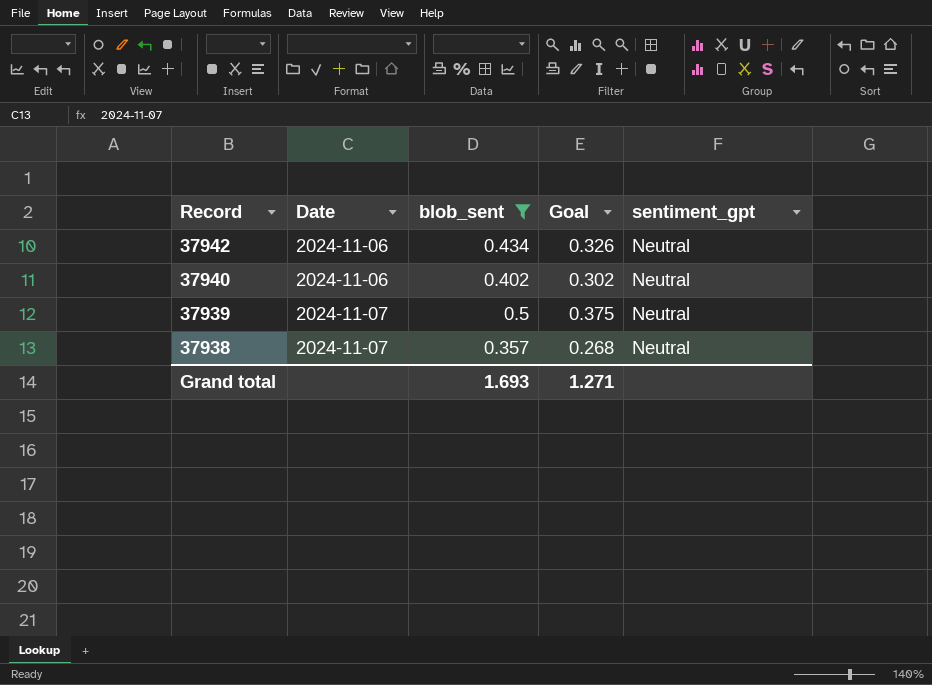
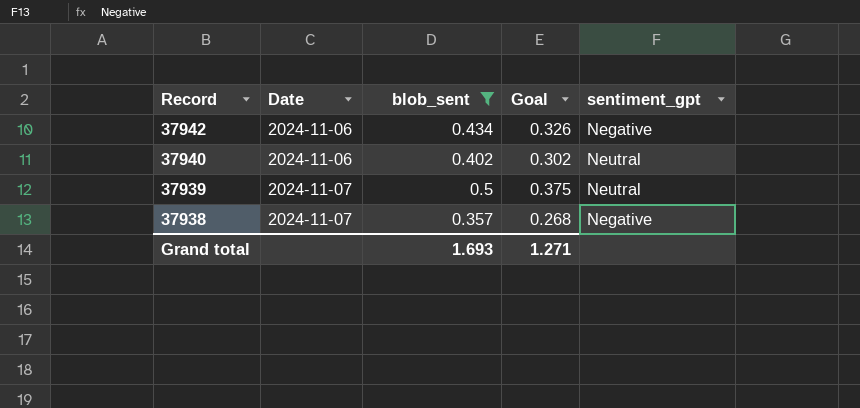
37942 | sentiment_gpt: Neutral -> Negative
37938 | sentiment_gpt: Neutral -> Negative

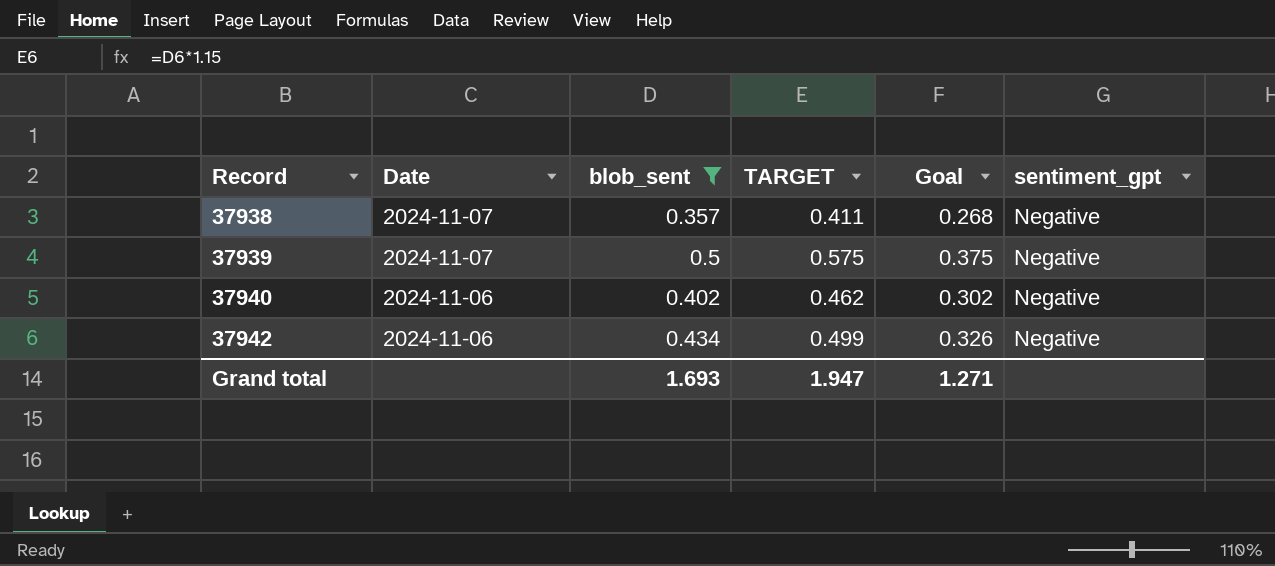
row order: Record descending -> Record ascending
column TARGET | formula: none -> [blob_sent] * 1.15
37939 | sentiment_gpt: Neutral -> Negative
37940 | sentiment_gpt: Neutral -> Negative

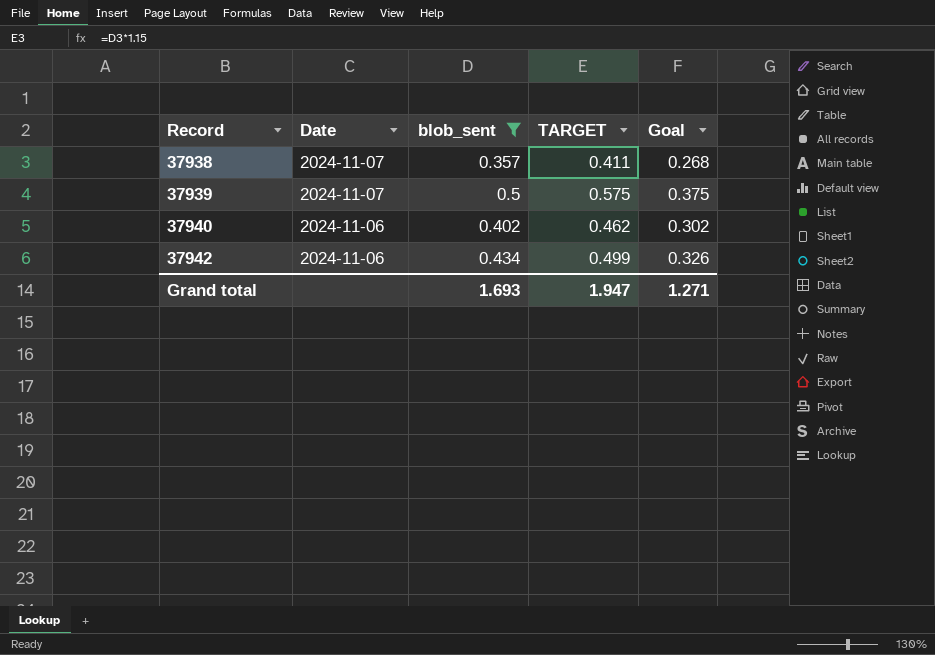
column sentiment_gpt | position: 6 -> none

